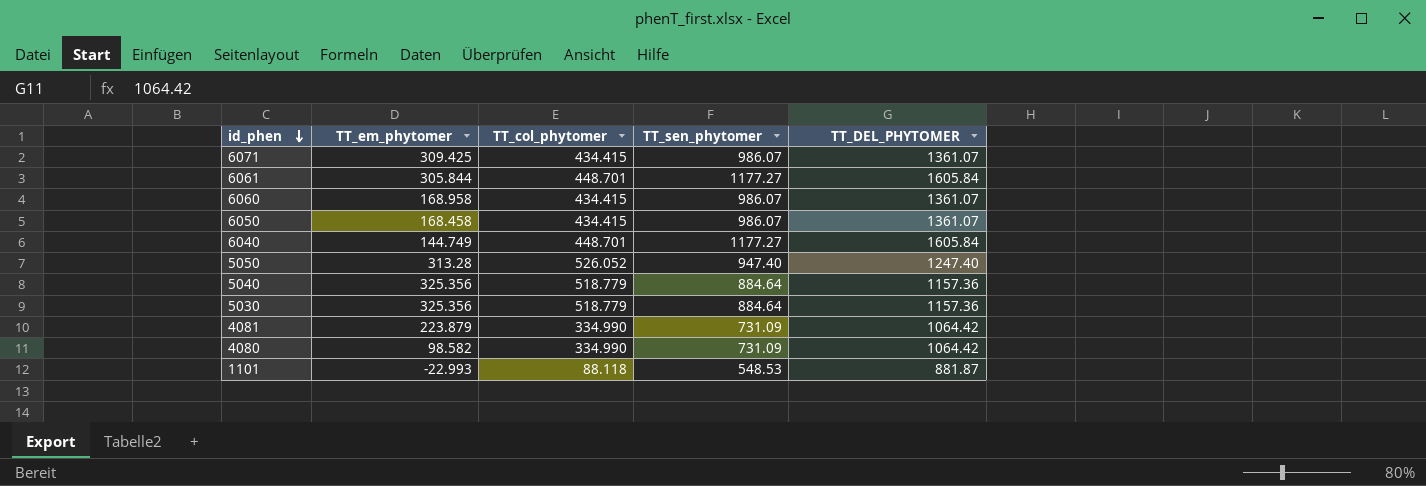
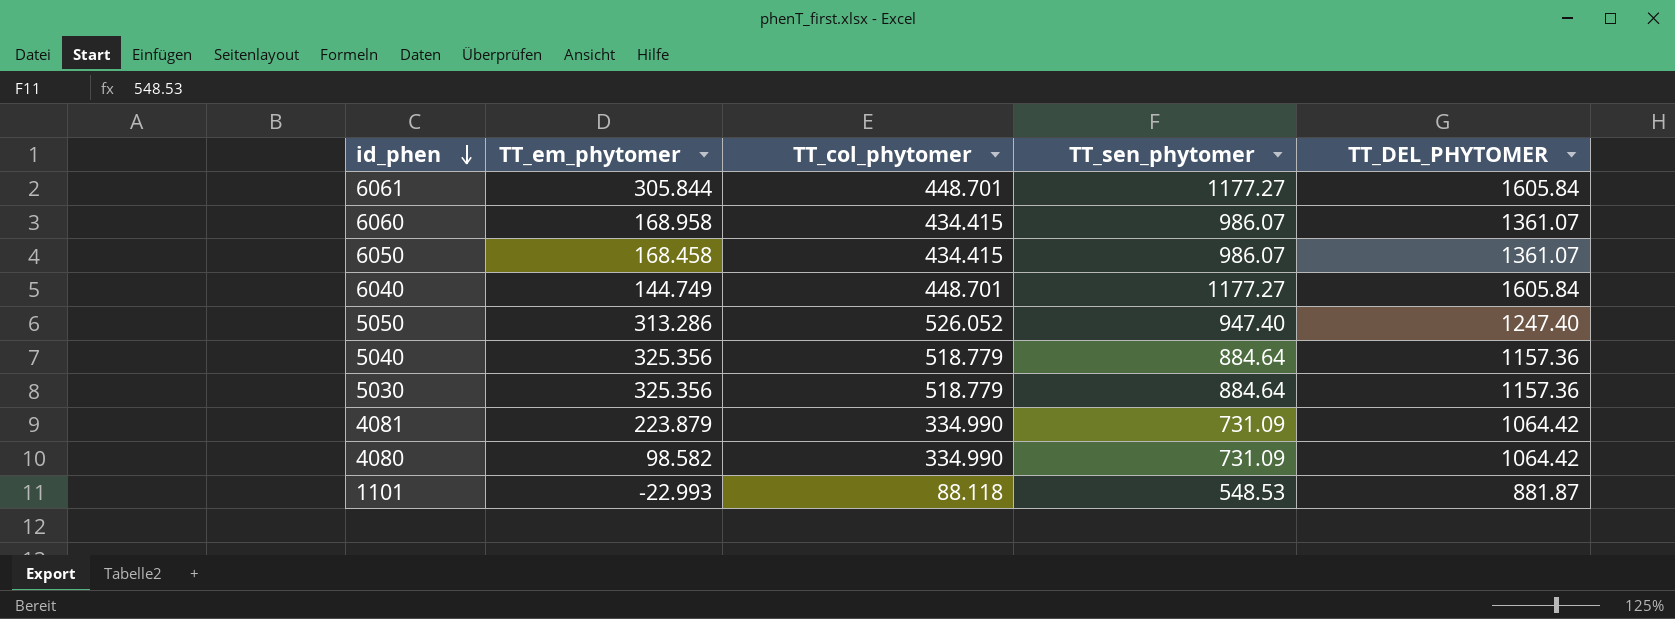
row 6071: 309.425 | 434.415 | 986.07 | 1361.07 -> none
5050 | TT_em_phytomer: 313.28 -> 313.286

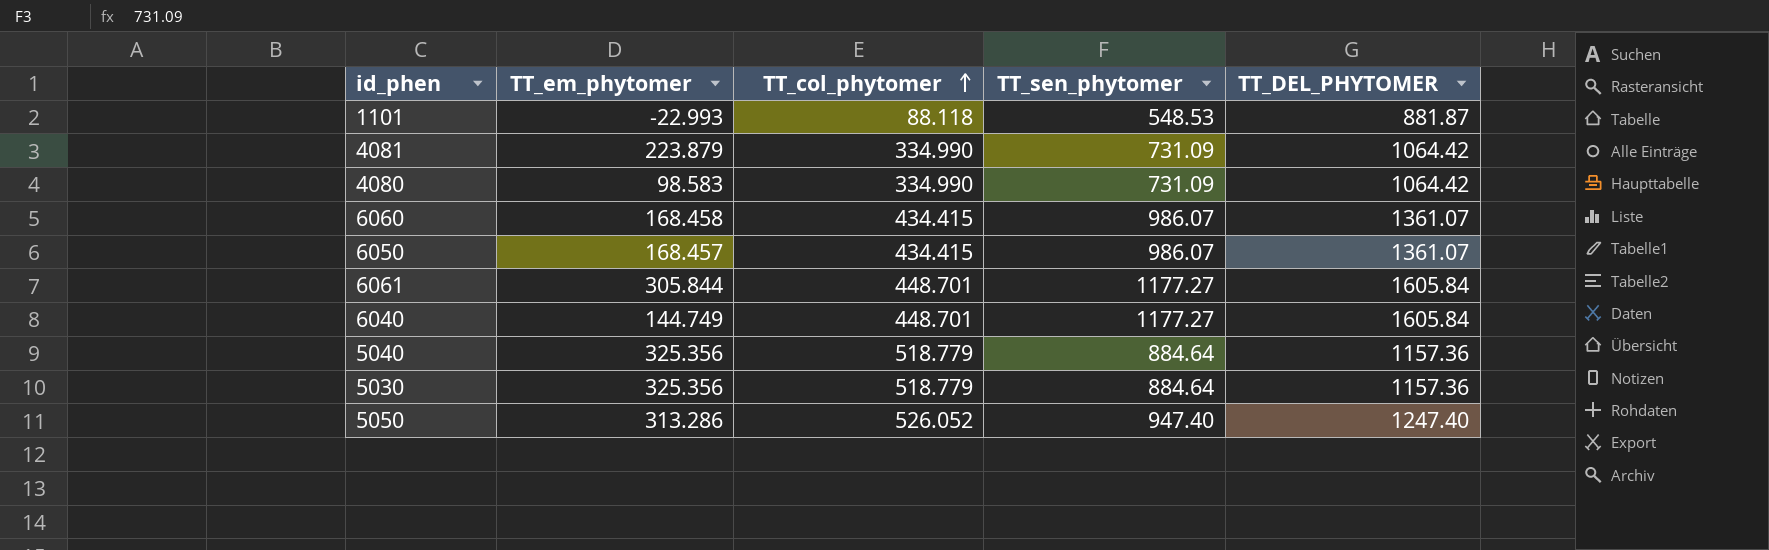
row order: id_phen descending -> TT_col_phytomer ascending
4080 | TT_em_phytomer: 98.582 -> 98.583
6060 | TT_em_phytomer: 168.958 -> 168.458
6050 | TT_em_phytomer: 168.458 -> 168.457

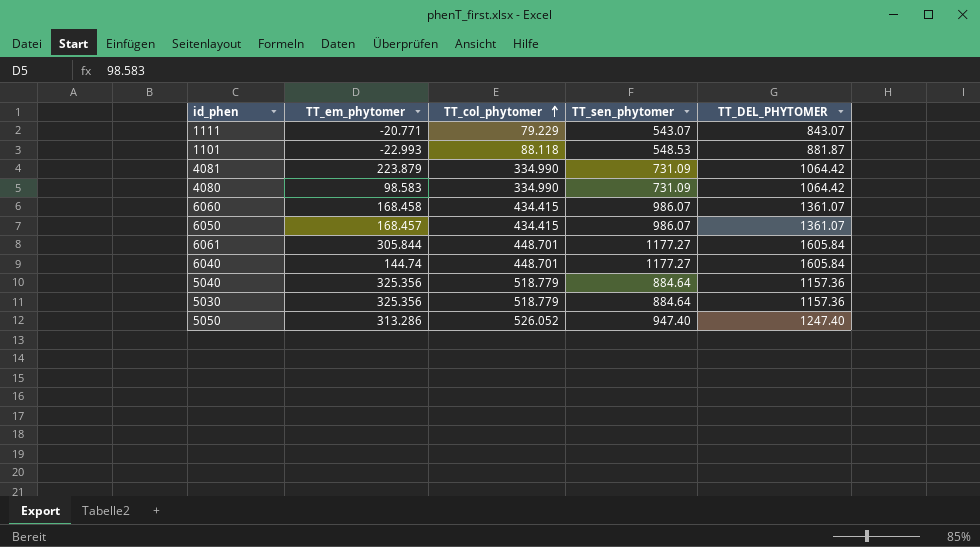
row 1111: none -> -20.771 | 79.229 | 543.07 | 843.07
6040 | TT_em_phytomer: 144.749 -> 144.74

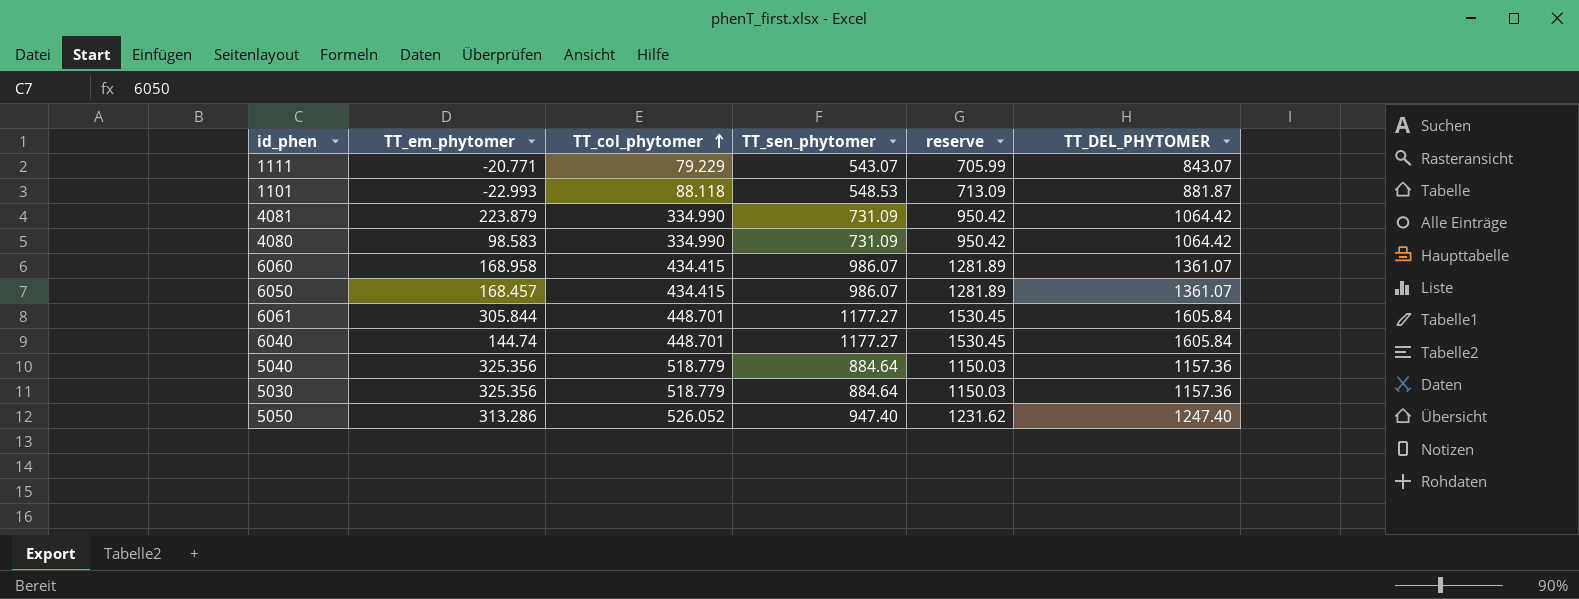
column reserve | formula: none -> [TT_sen_phytomer] * 1.3
6060 | TT_em_phytomer: 168.458 -> 168.958

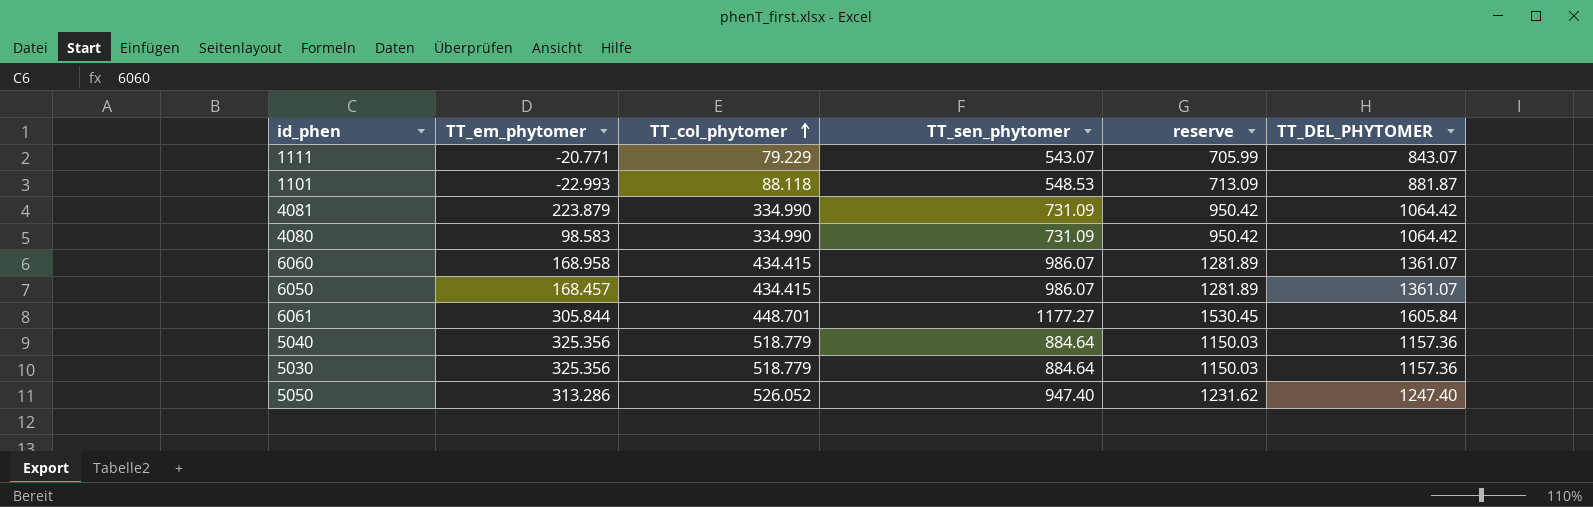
row 6040: 144.74 | 448.701 | 1177.27 | 1530.45 | 1605.84 -> none

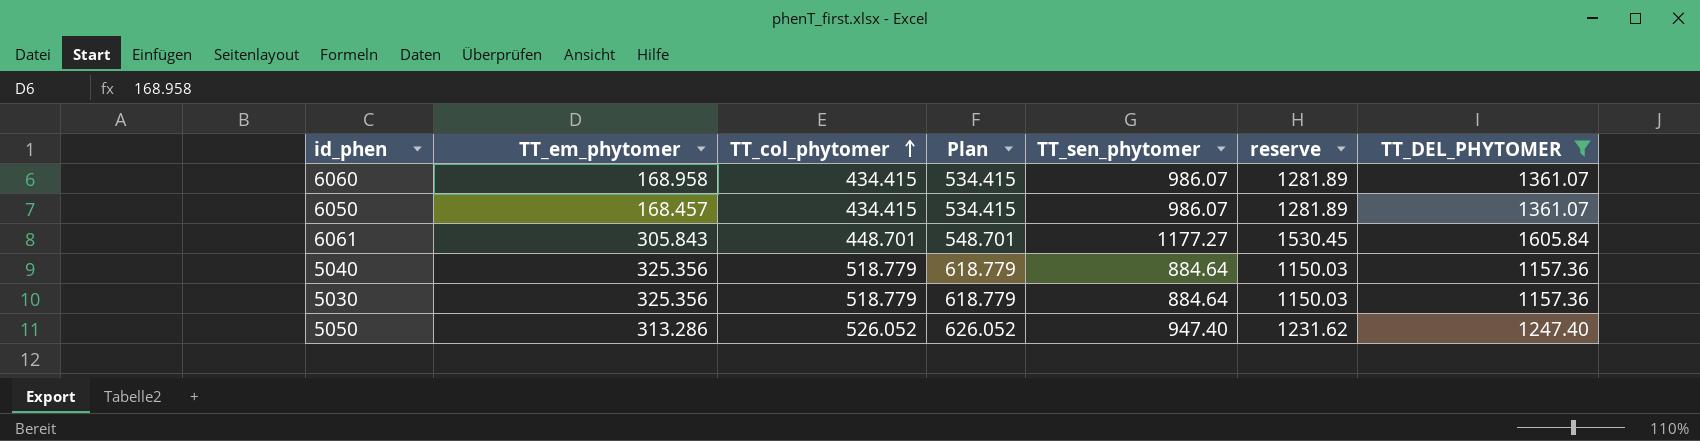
filter: none -> TT_DEL_PHYTOMER >= 1157.36
column Plan | formula: none -> [TT_col_phytomer] + 100
6061 | TT_em_phytomer: 305.844 -> 305.843

